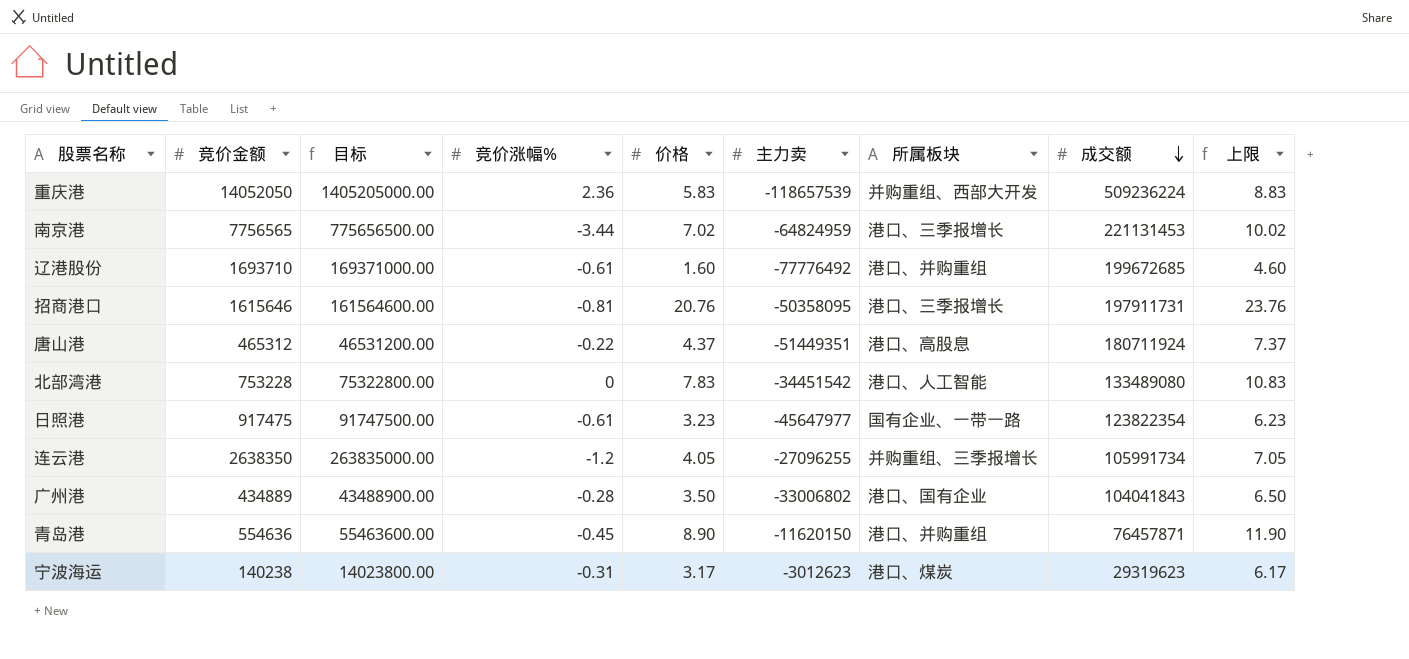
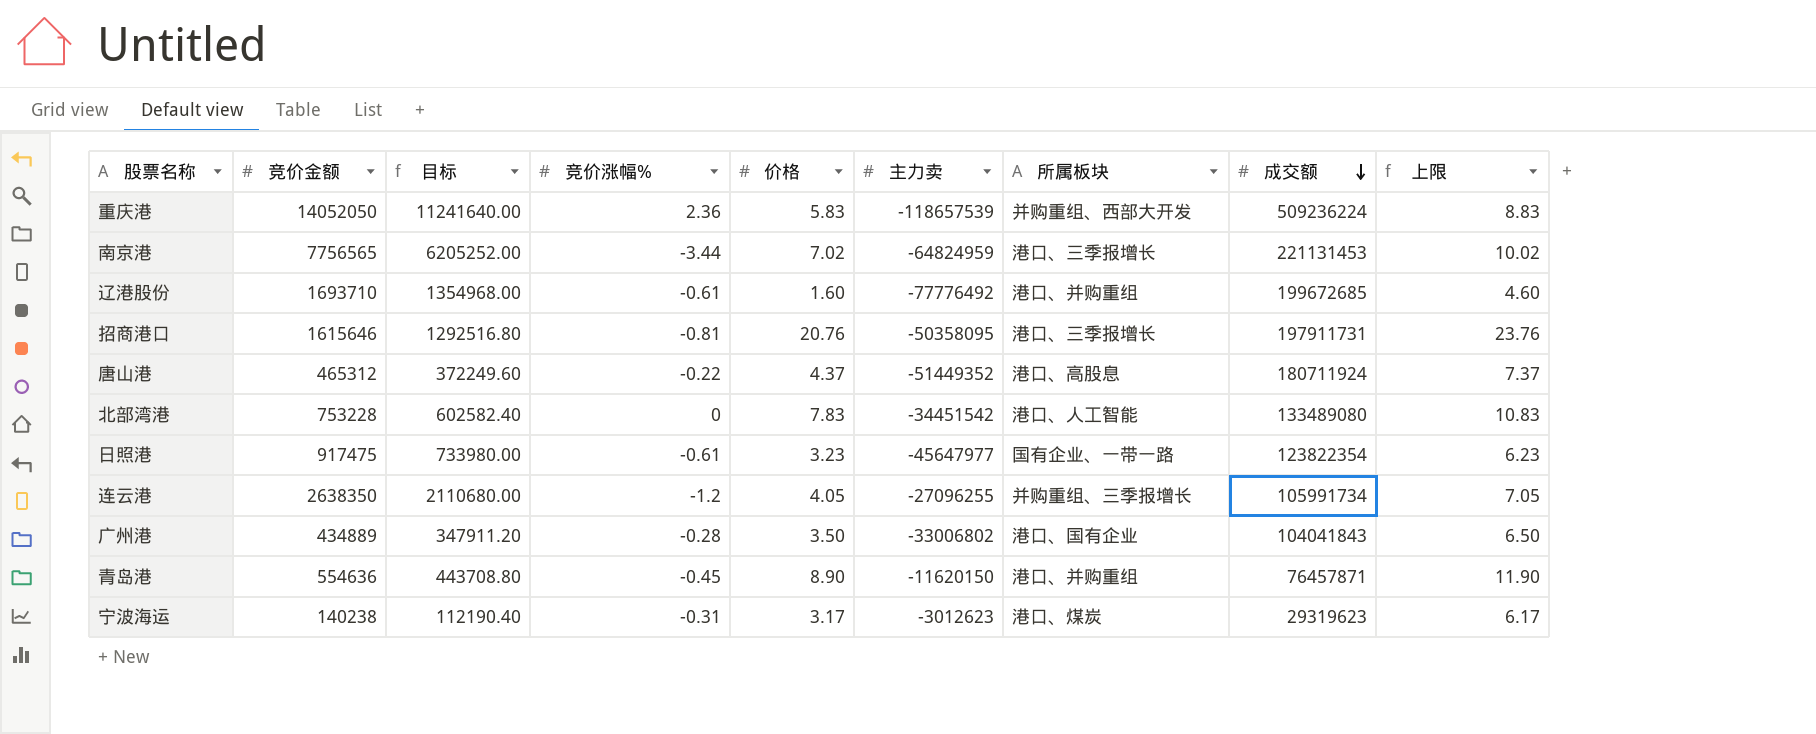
column 目标 | formula: [竞价金额] * 100 -> [竞价金额] * 0.8
唐山港 | 主力卖: -51449351 -> -51449352

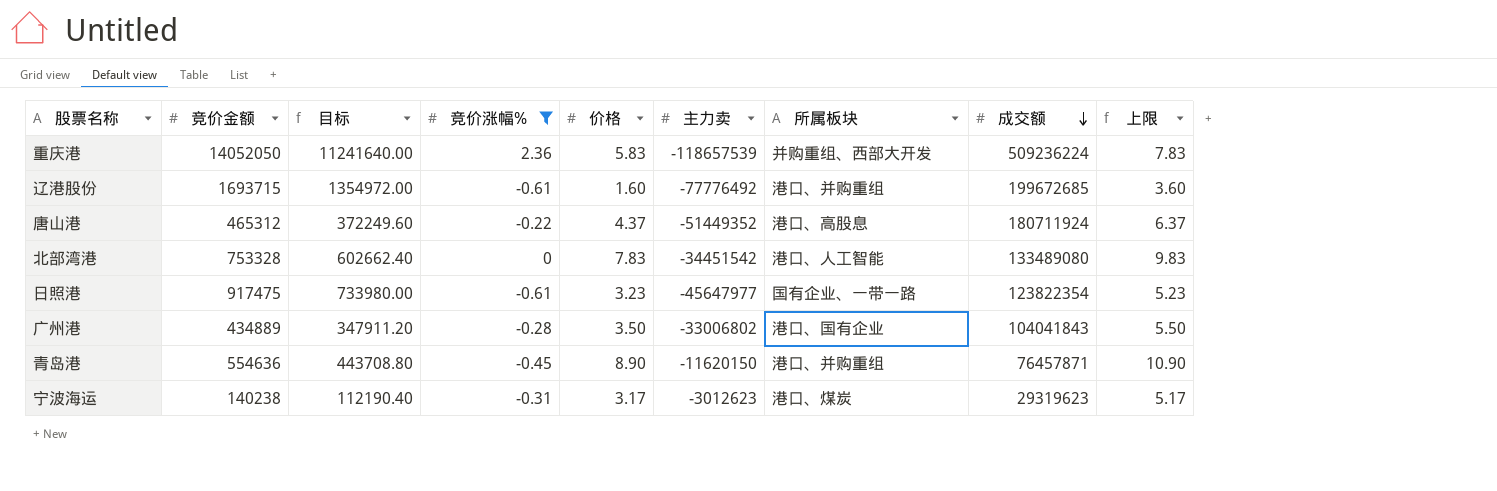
filter: none -> 竞价涨幅% >= -0.61
column 上限 | formula: [价格] + 3 -> [价格] + 2
辽港股份 | 竞价金额: 1693710 -> 1693715
辽港股份 | 目标: 1354968.00 -> 1354972.00
北部湾港 | 竞价金额: 753228 -> 753328
北部湾港 | 目标: 602582.40 -> 602662.40

